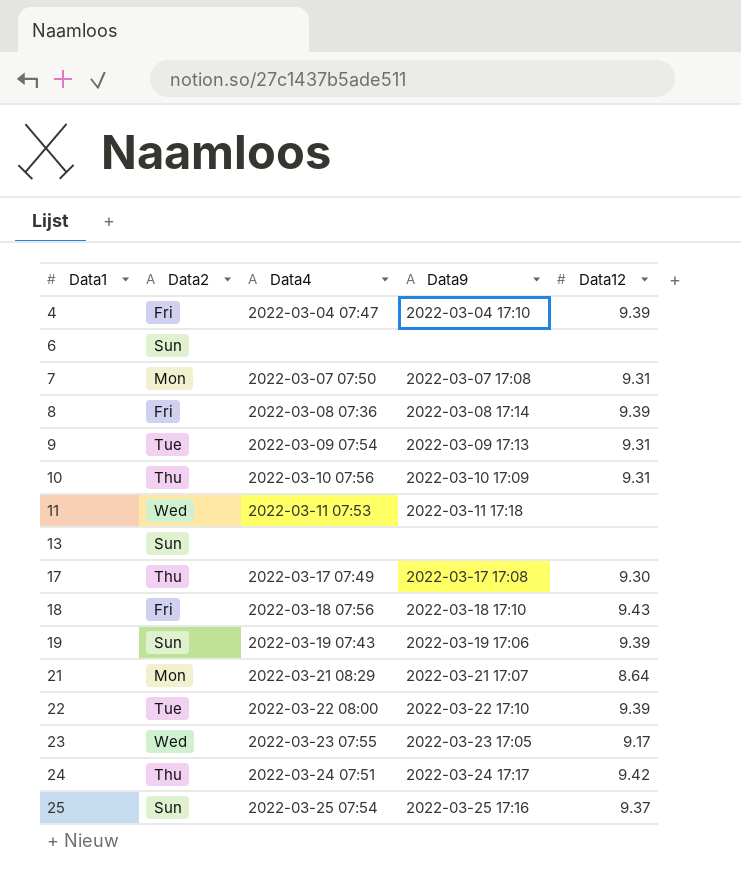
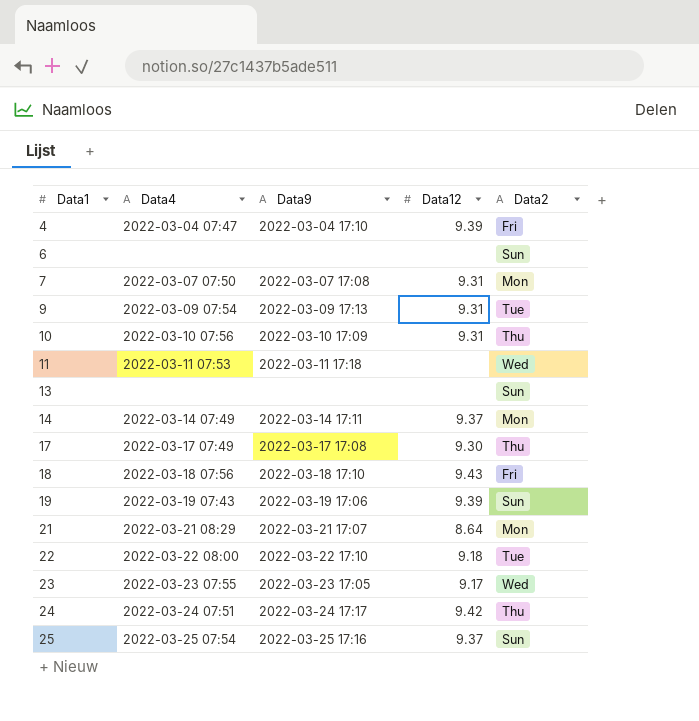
column Data2 | position: 2 -> 5
row 8: Fri | 2022-03-08 07:36 | 2022-03-08 17:14 | 9.39 -> none
row 14: none -> 2022-03-14 07:49 | 2022-03-14 17:11 | 9.37 | Mon
22 | Data12: 9.39 -> 9.18

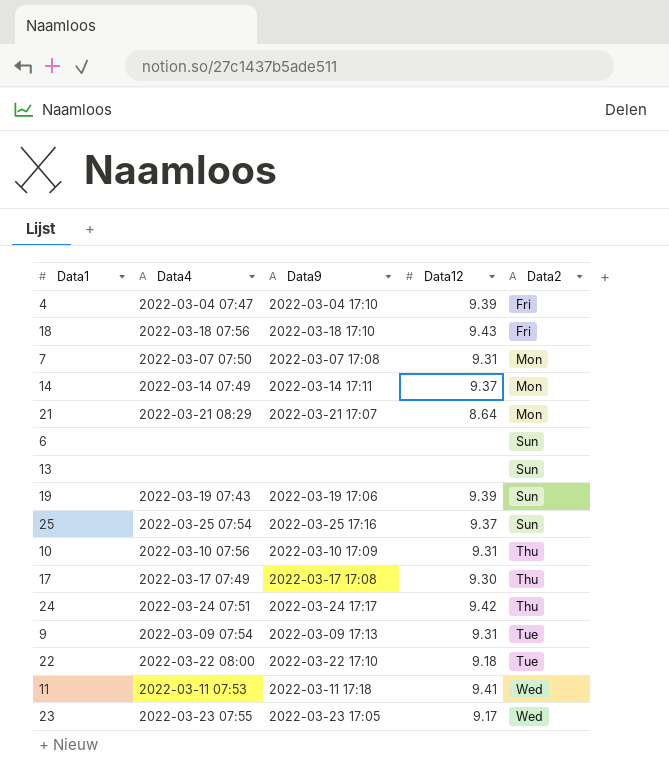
row order: Data1 ascending -> Data2 ascending
11 | Data12: none -> 9.41

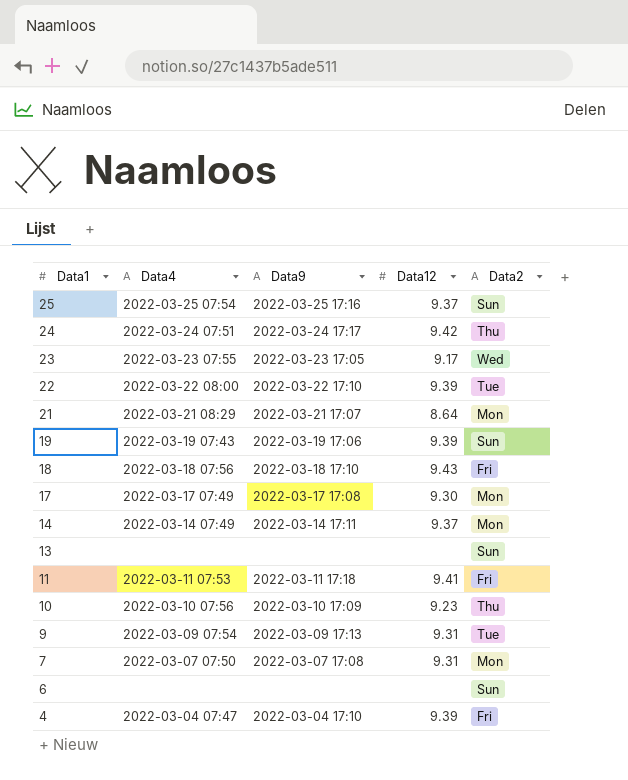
row order: Data2 ascending -> Data1 descending
22 | Data12: 9.18 -> 9.39
17 | Data2: Thu -> Mon
11 | Data2: Wed -> Fri
10 | Data12: 9.31 -> 9.23

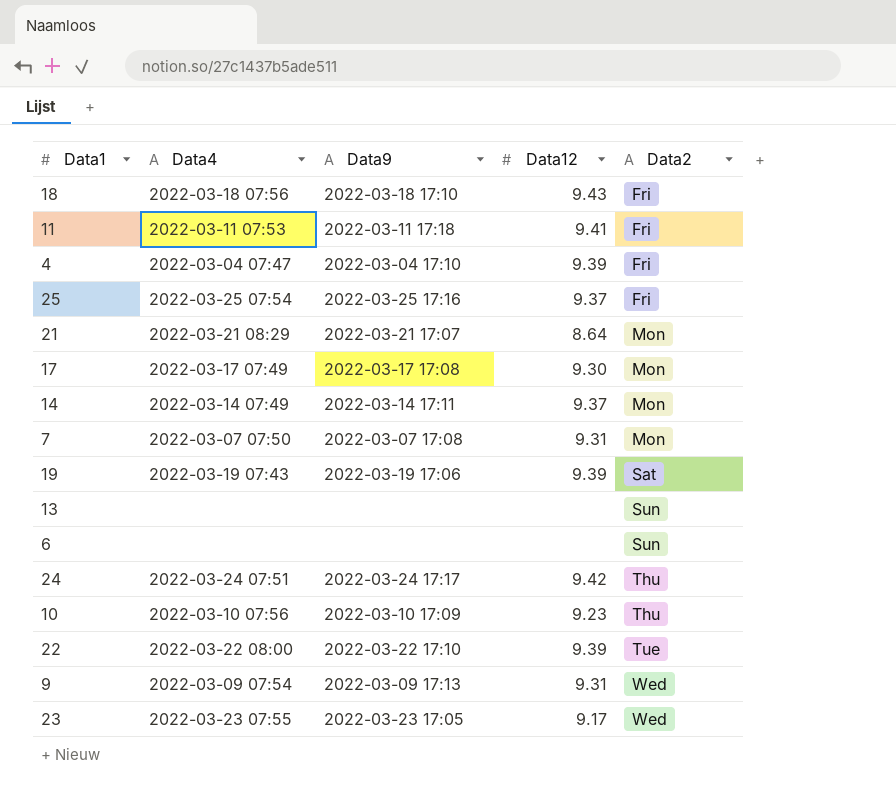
row order: Data1 descending -> Data2 ascending
25 | Data2: Sun -> Fri
19 | Data2: Sun -> Sat
9 | Data2: Tue -> Wed

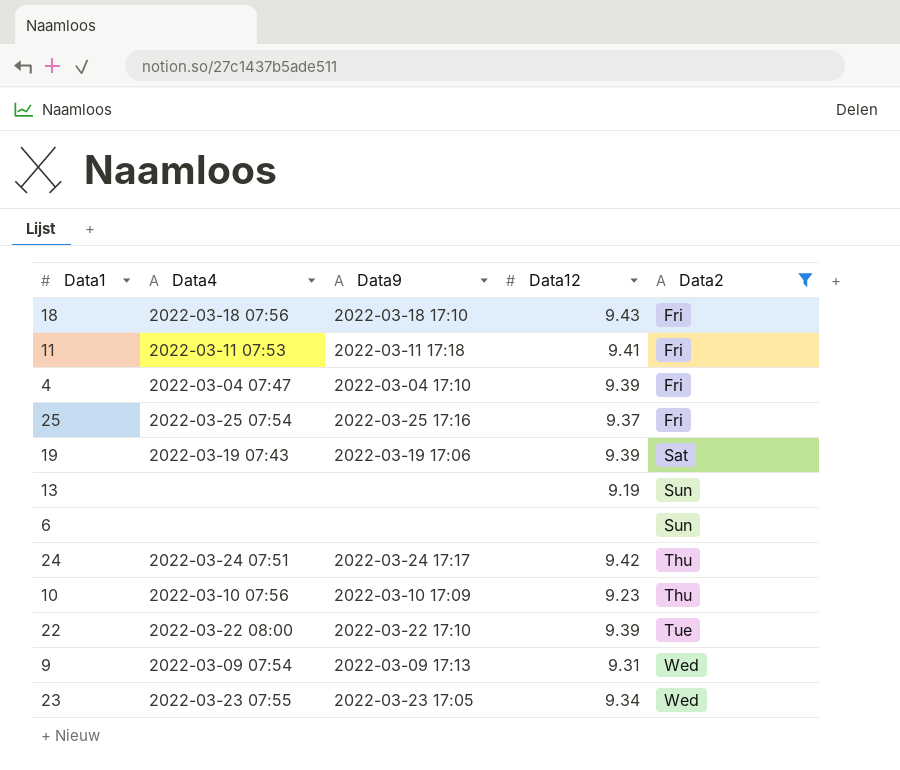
filter: none -> Data2 != Mon
13 | Data12: none -> 9.19
23 | Data12: 9.17 -> 9.34

